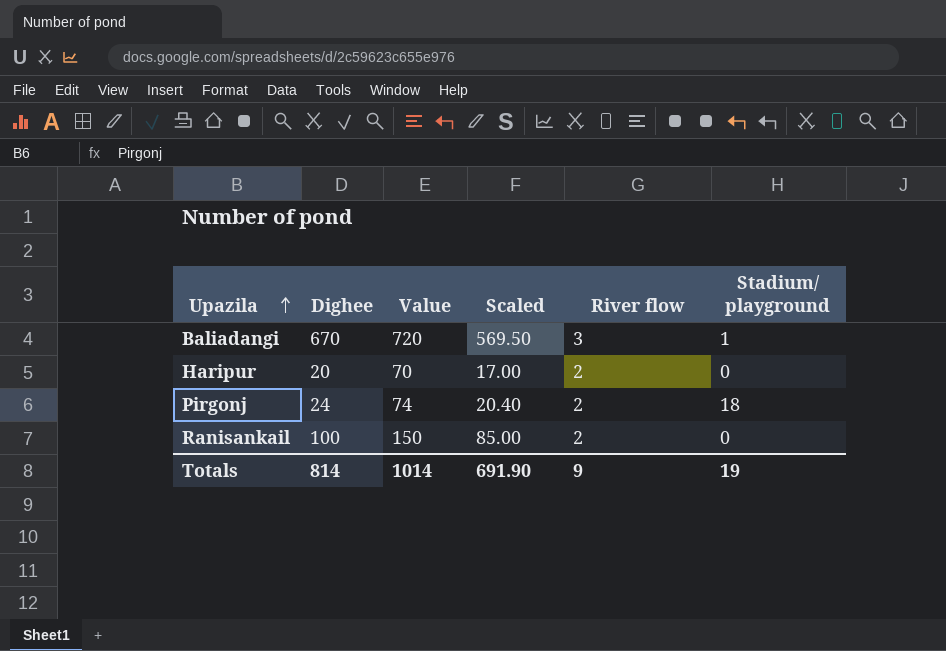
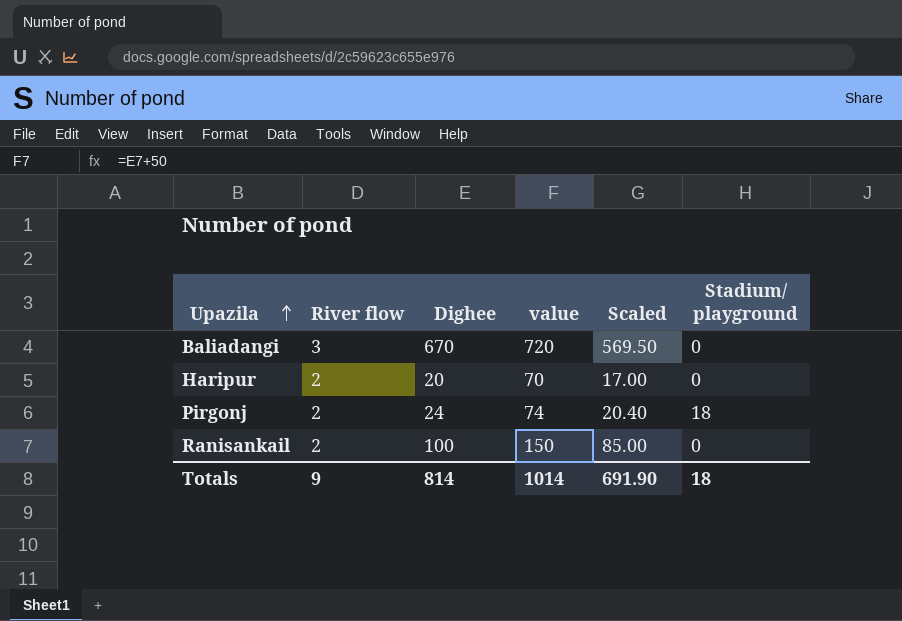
column River flow | position: 5 -> 2
column name: Value -> value
Baliadangi | Stadium/ playground: 1 -> 0
Totals | Stadium/ playground: 19 -> 18

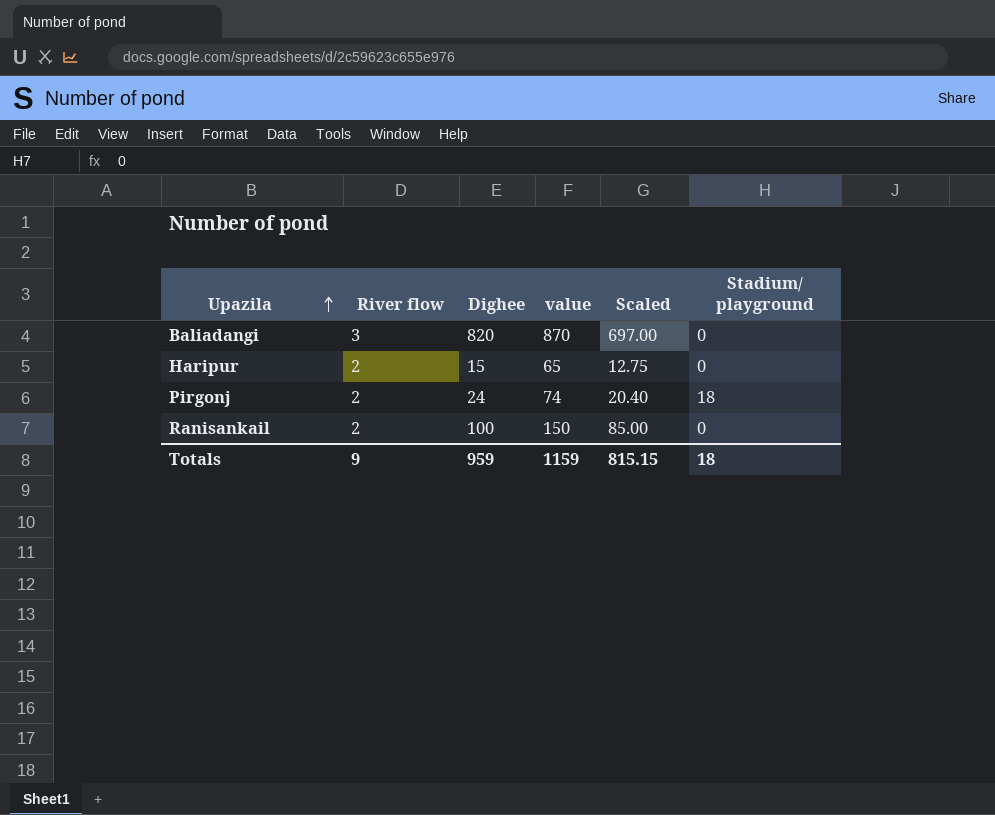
Baliadangi | Dighee: 670 -> 820
Baliadangi | value: 720 -> 870
Baliadangi | Scaled: 569.50 -> 697.00
Haripur | Dighee: 20 -> 15
Haripur | value: 70 -> 65
Haripur | Scaled: 17.00 -> 12.75
Totals | Dighee: 814 -> 959
Totals | value: 1014 -> 1159
Totals | Scaled: 691.90 -> 815.15

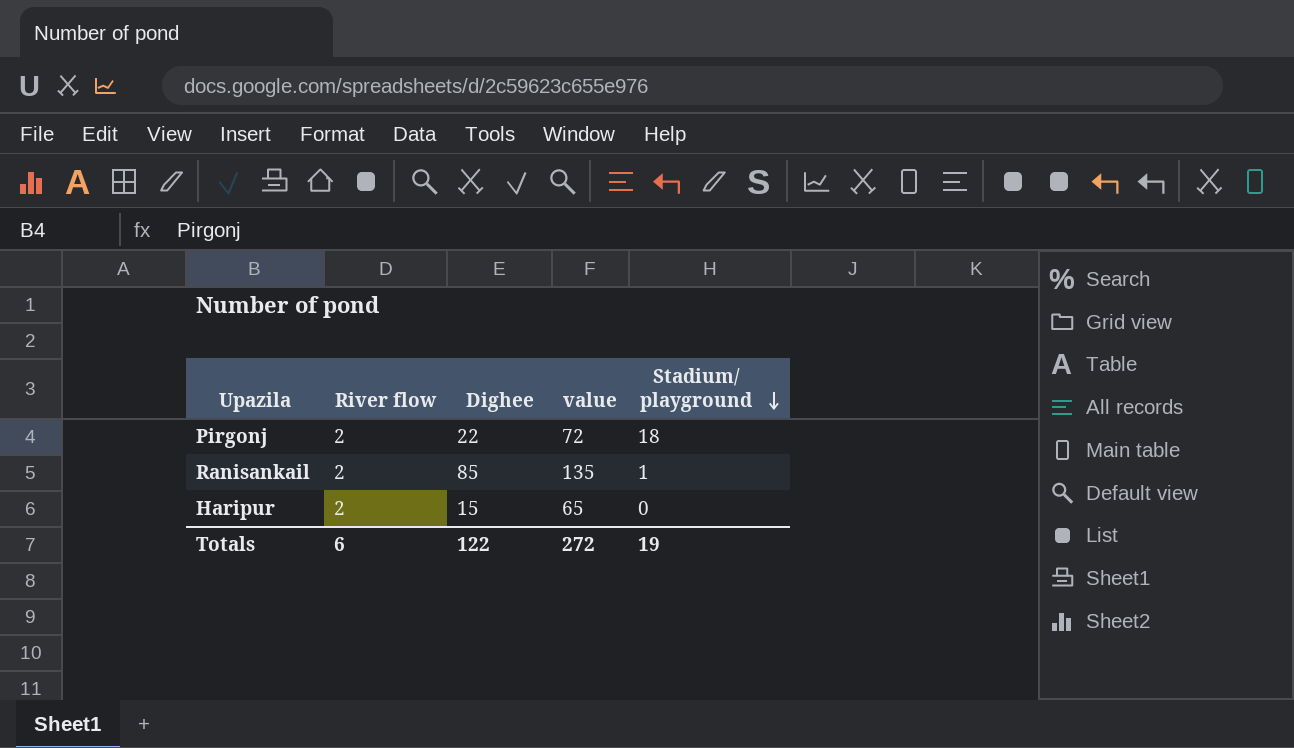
row order: Upazila ascending -> Stadium/ playground descending
column Scaled | formula: [Dighee] * 0.85 -> none
row Baliadangi: 3 | 820 | 870 | 697.00 | 0 -> none
Pirgonj | Dighee: 24 -> 22
Pirgonj | value: 74 -> 72
Ranisankail | Dighee: 100 -> 85
Ranisankail | value: 150 -> 135
Ranisankail | Stadium/ playground: 0 -> 1
Totals | River flow: 9 -> 6
Totals | Dighee: 959 -> 122
Totals | value: 1159 -> 272
Totals | Stadium/ playground: 18 -> 19

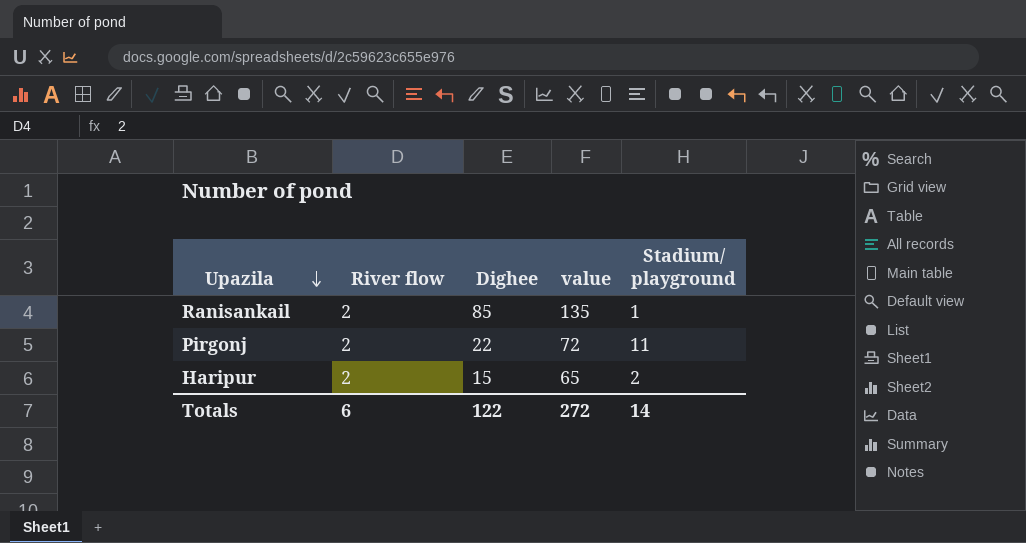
row order: Stadium/ playground descending -> Upazila descending
Pirgonj | Stadium/ playground: 18 -> 11
Haripur | Stadium/ playground: 0 -> 2
Totals | Stadium/ playground: 19 -> 14

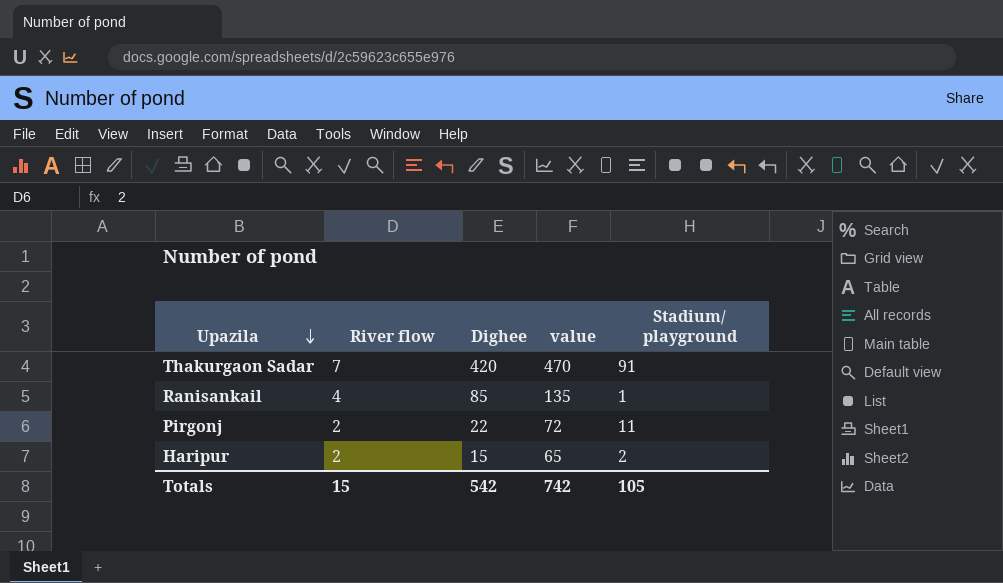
row Thakurgaon Sadar: none -> 7 | 420 | 470 | 91
Ranisankail | River flow: 2 -> 4
Totals | River flow: 6 -> 15
Totals | Dighee: 122 -> 542
Totals | value: 272 -> 742
Totals | Stadium/ playground: 14 -> 105

